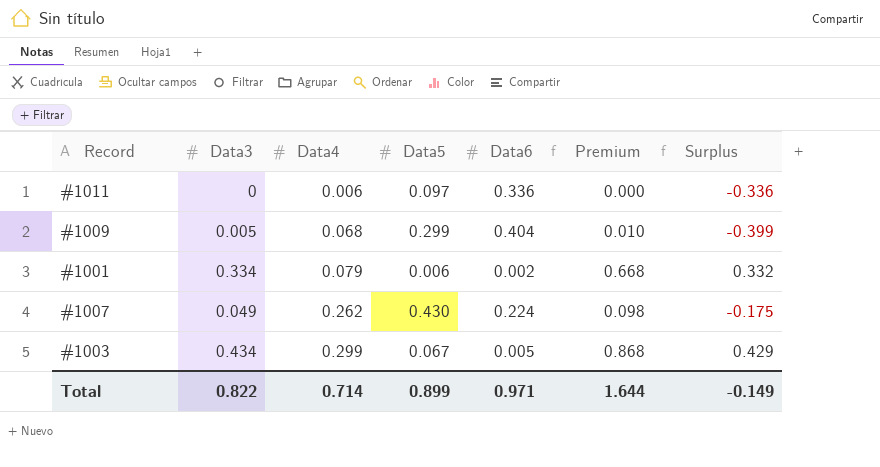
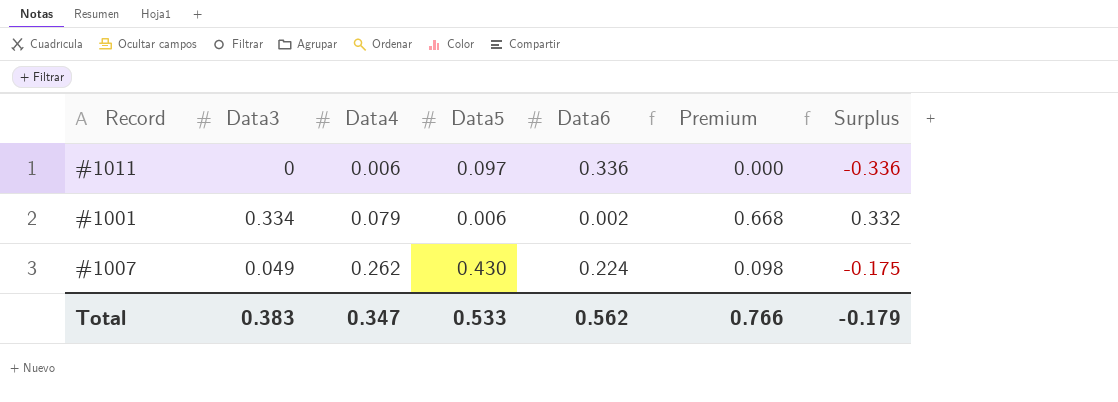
row #1009: 0.005 | 0.068 | 0.299 | 0.404 | 0.010 | -0.399 -> none
row #1003: 0.434 | 0.299 | 0.067 | 0.005 | 0.868 | 0.429 -> none
Total | Data3: 0.822 -> 0.383
Total | Data4: 0.714 -> 0.347
Total | Data5: 0.899 -> 0.533
Total | Data6: 0.971 -> 0.562
Total | Premium: 1.644 -> 0.766
Total | Surplus: -0.149 -> -0.179

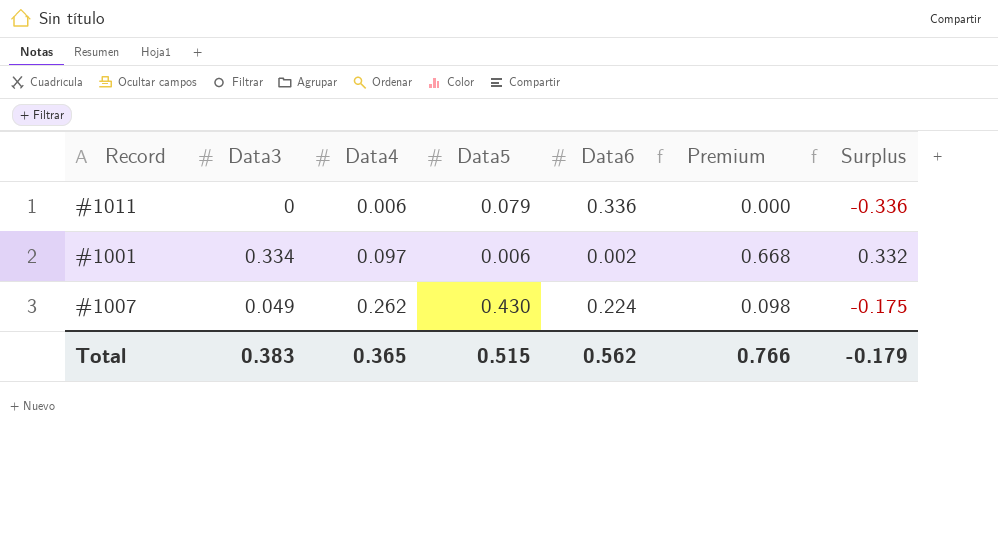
#1011 | Data5: 0.097 -> 0.079
#1001 | Data4: 0.079 -> 0.097
Total | Data4: 0.347 -> 0.365
Total | Data5: 0.533 -> 0.515

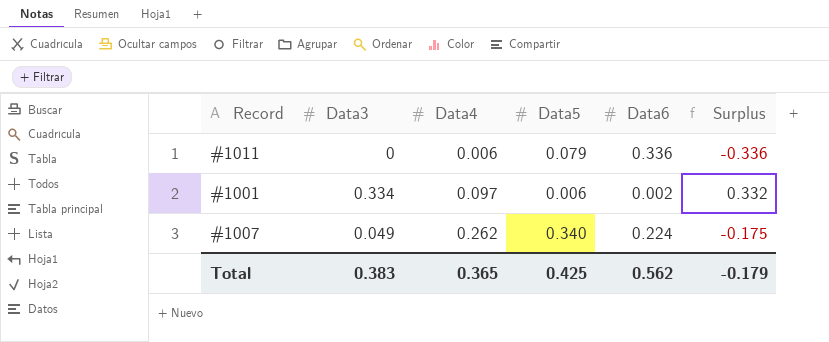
column Premium | formula: [Data3] * 2 -> none
#1007 | Data5: 0.430 -> 0.340
Total | Data5: 0.515 -> 0.425

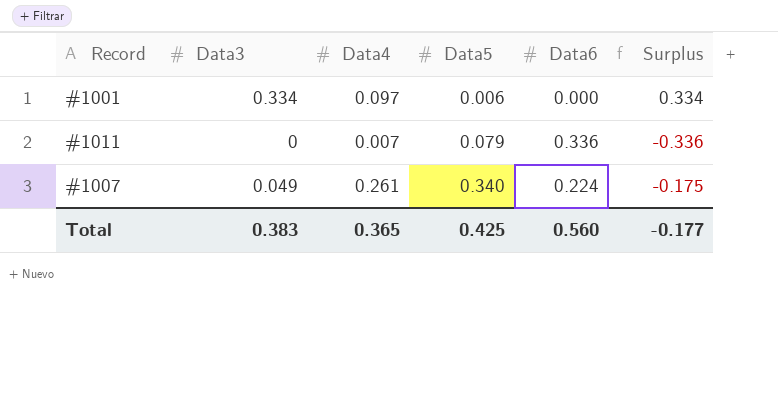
row order: Data4 ascending -> Data5 ascending
#1001 | Data6: 0.002 -> 0.000
#1001 | Surplus: 0.332 -> 0.334
#1011 | Data4: 0.006 -> 0.007
#1007 | Data4: 0.262 -> 0.261
Total | Data6: 0.562 -> 0.560
Total | Surplus: -0.179 -> -0.177

